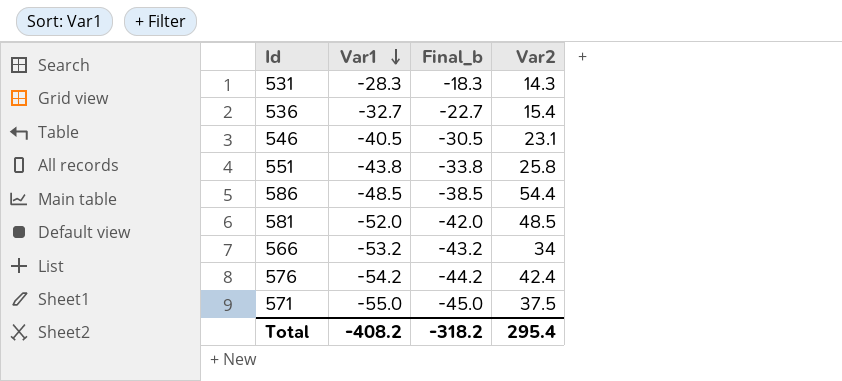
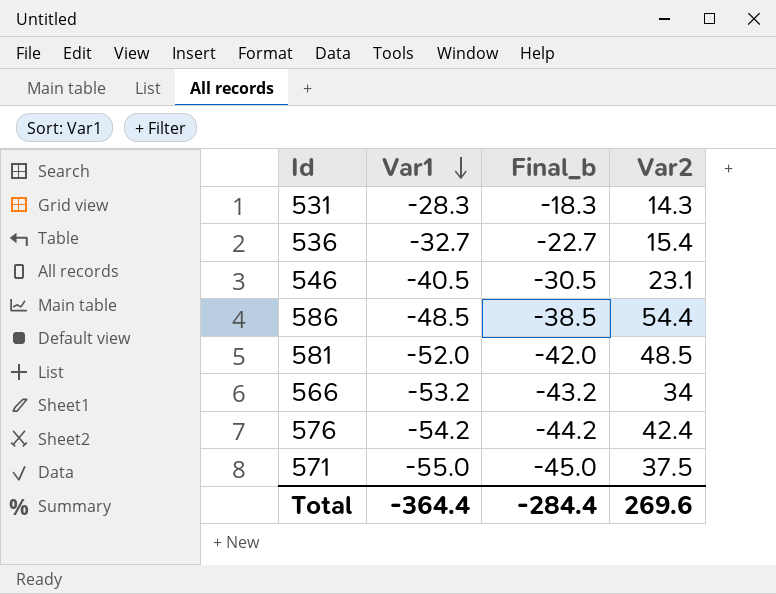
row 551: -43.8 | -33.8 | 25.8 -> none
Total | Var1: -408.2 -> -364.4
Total | Final_b: -318.2 -> -284.4
Total | Var2: 295.4 -> 269.6

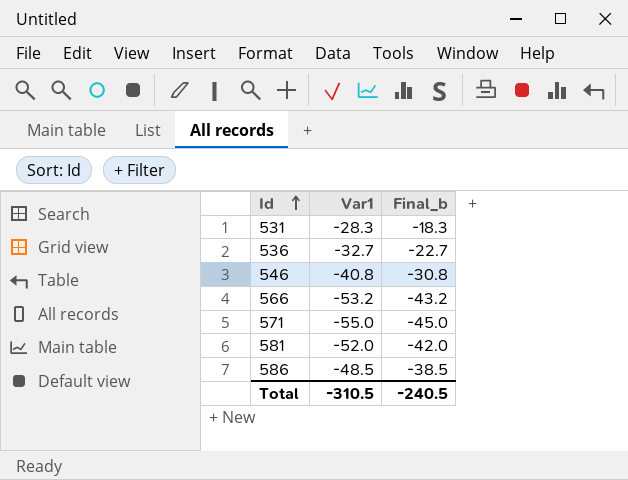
row order: Var1 descending -> Id ascending
column Var2 | position: 4 -> none
row 576: -54.2 | -44.2 | 42.4 -> none
546 | Var1: -40.5 -> -40.8
546 | Final_b: -30.5 -> -30.8
Total | Var1: -364.4 -> -310.5
Total | Final_b: -284.4 -> -240.5

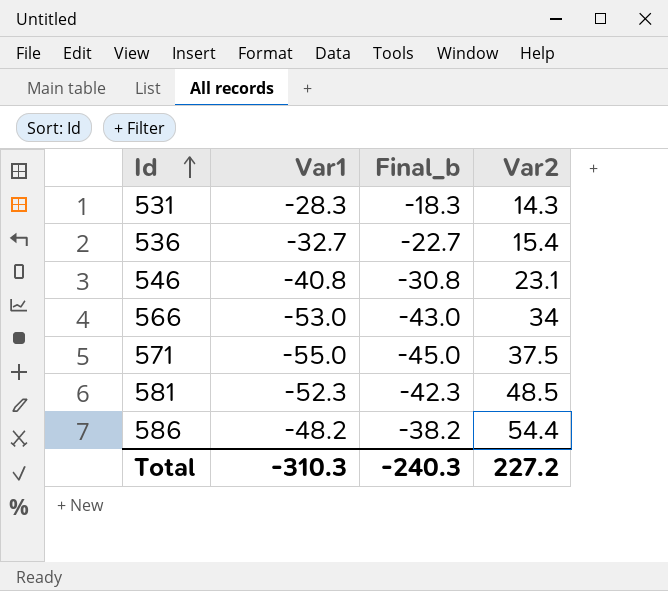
column Var2 | position: none -> 4
566 | Var1: -53.2 -> -53.0
566 | Final_b: -43.2 -> -43.0
581 | Var1: -52.0 -> -52.3
581 | Final_b: -42.0 -> -42.3
586 | Var1: -48.5 -> -48.2
586 | Final_b: -38.5 -> -38.2
Total | Var1: -310.5 -> -310.3
Total | Final_b: -240.5 -> -240.3

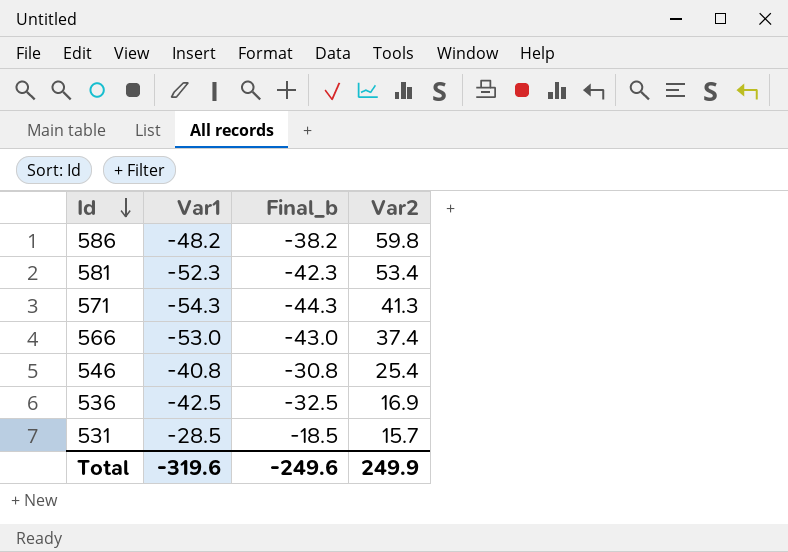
row order: Id ascending -> Id descending
586 | Var2: 54.4 -> 59.8
581 | Var2: 48.5 -> 53.4
571 | Var1: -55.0 -> -54.3
571 | Final_b: -45.0 -> -44.3
571 | Var2: 37.5 -> 41.3
566 | Var2: 34 -> 37.4
546 | Var2: 23.1 -> 25.4
536 | Var1: -32.7 -> -42.5
536 | Final_b: -22.7 -> -32.5
536 | Var2: 15.4 -> 16.9
531 | Var1: -28.3 -> -28.5
531 | Final_b: -18.3 -> -18.5
531 | Var2: 14.3 -> 15.7
Total | Var1: -310.3 -> -319.6
Total | Final_b: -240.3 -> -249.6
Total | Var2: 227.2 -> 249.9

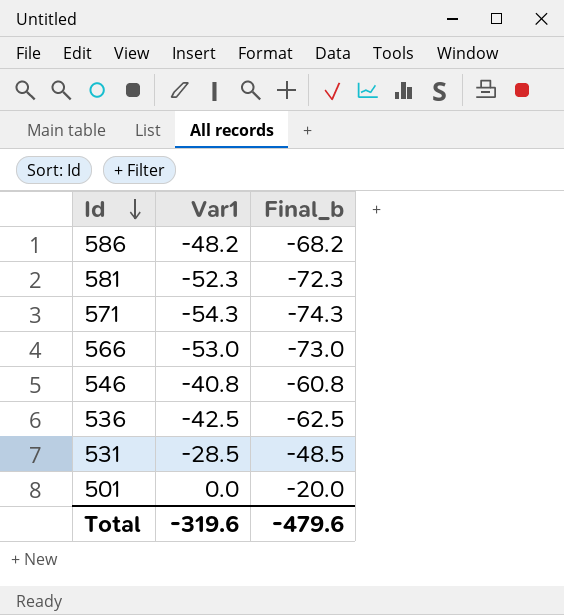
column Var2 | position: 4 -> none
column Final_b | formula: [Var1] + 10 -> [Var1] - 20
row 501: none -> 0.0 | -20.0
Total | Final_b: -249.6 -> -479.6

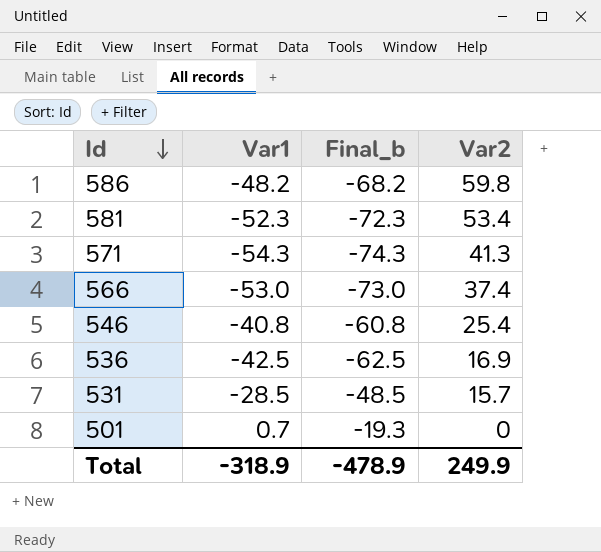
column Var2 | position: none -> 4
501 | Var1: 0.0 -> 0.7
501 | Final_b: -20.0 -> -19.3
Total | Var1: -319.6 -> -318.9
Total | Final_b: -479.6 -> -478.9

